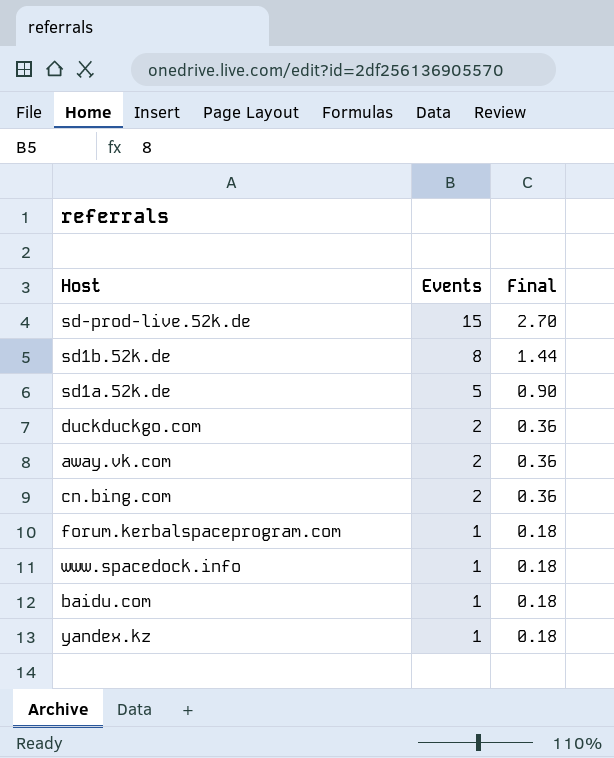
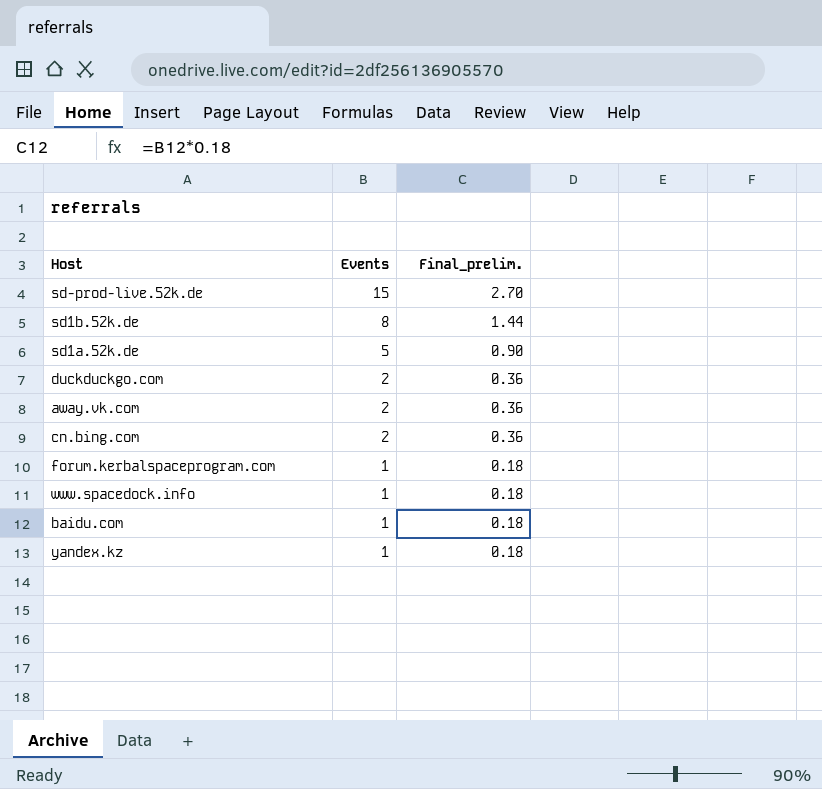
column name: Final -> Final_prelim.

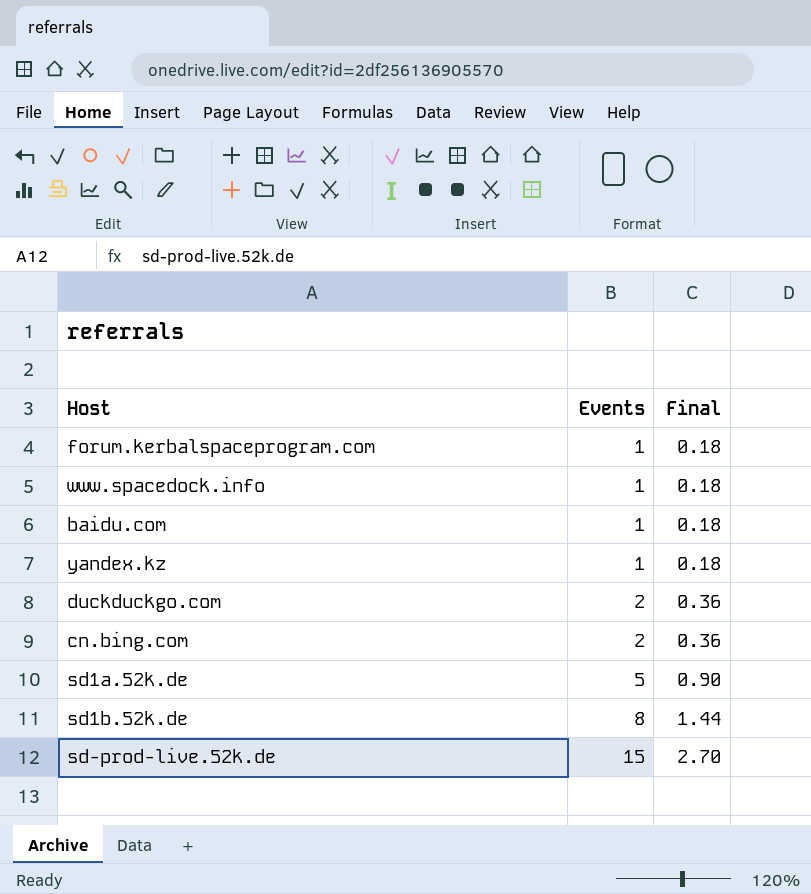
row order: Events descending -> Events ascending
column name: Final_prelim. -> Final
row away.vk.com: 2 | 0.36 -> none

